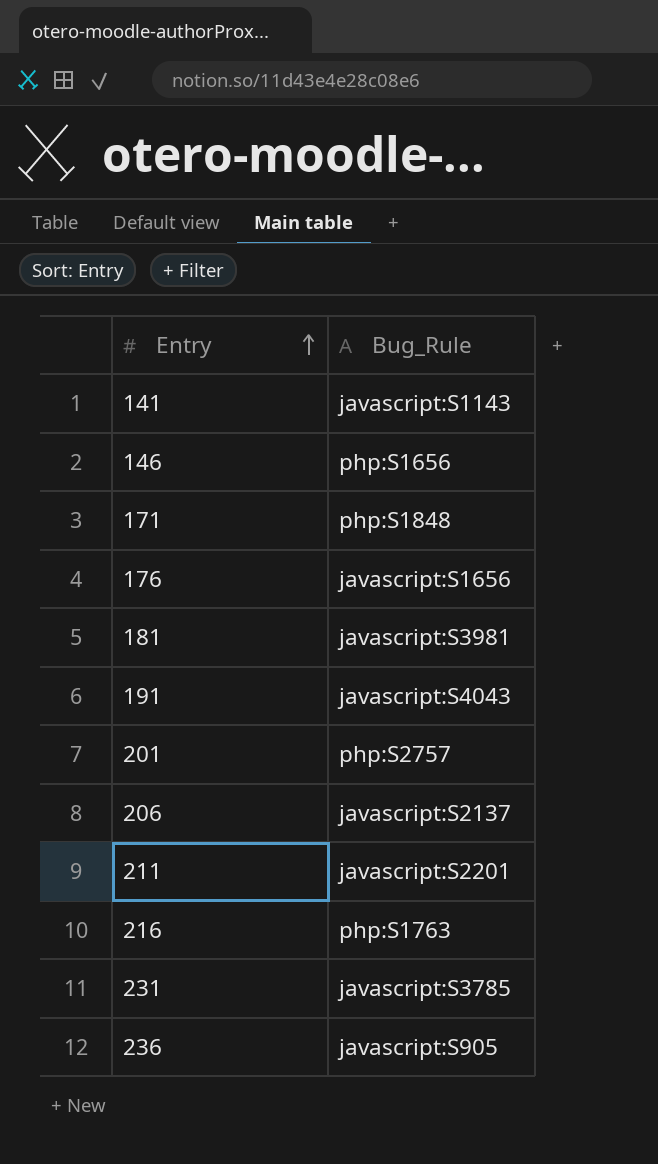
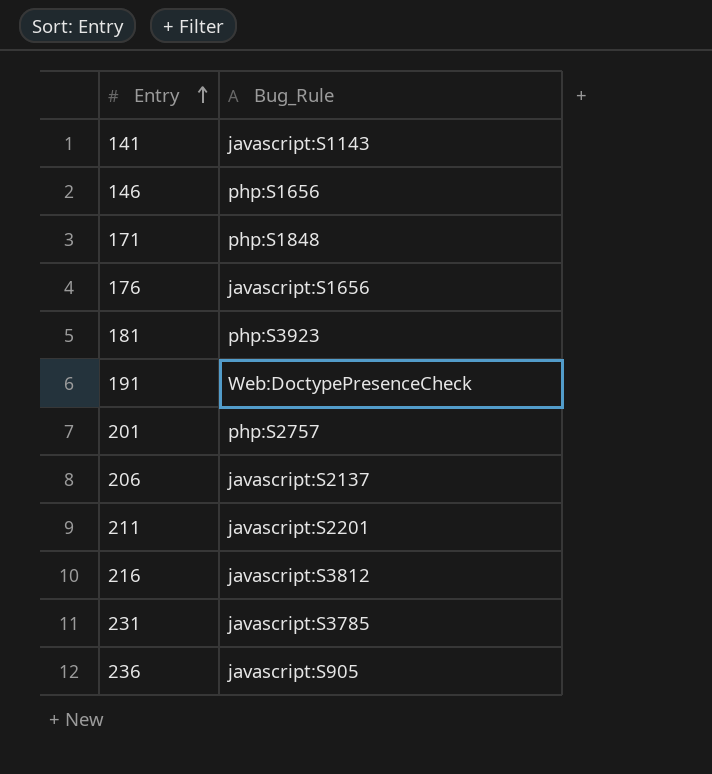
181 | Bug_Rule: javascript:S3981 -> php:S3923
191 | Bug_Rule: javascript:S4043 -> Web:DoctypePresenceCheck
216 | Bug_Rule: php:S1763 -> javascript:S3812

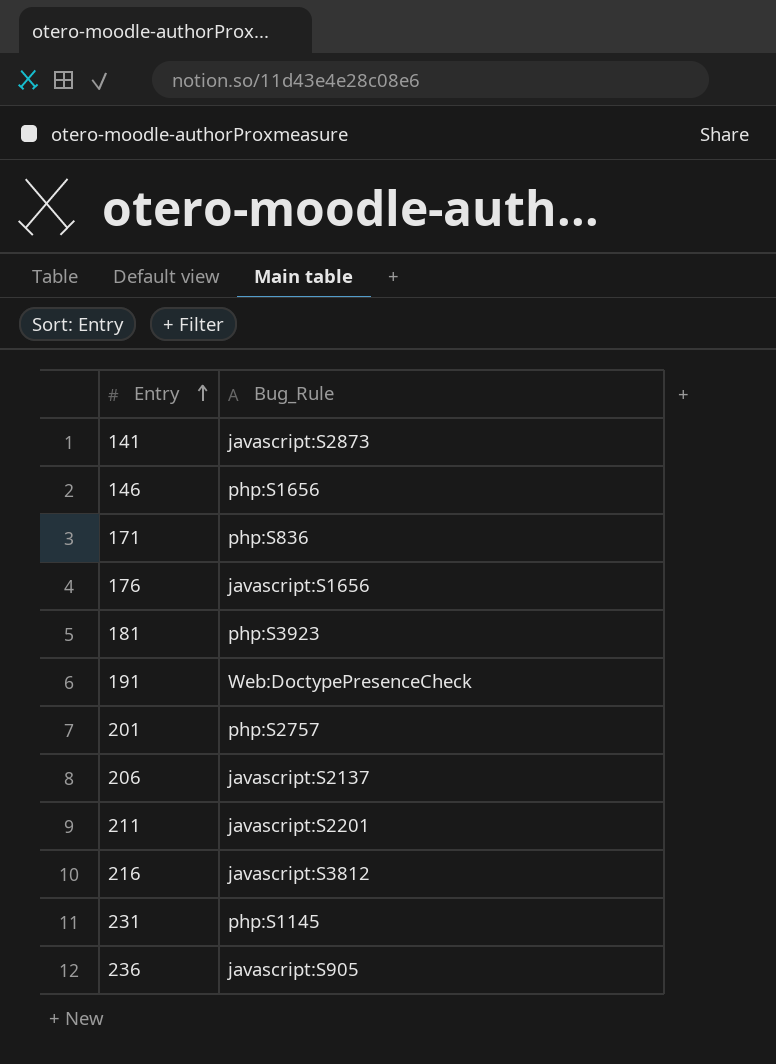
141 | Bug_Rule: javascript:S1143 -> javascript:S2873
171 | Bug_Rule: php:S1848 -> php:S836
231 | Bug_Rule: javascript:S3785 -> php:S1145

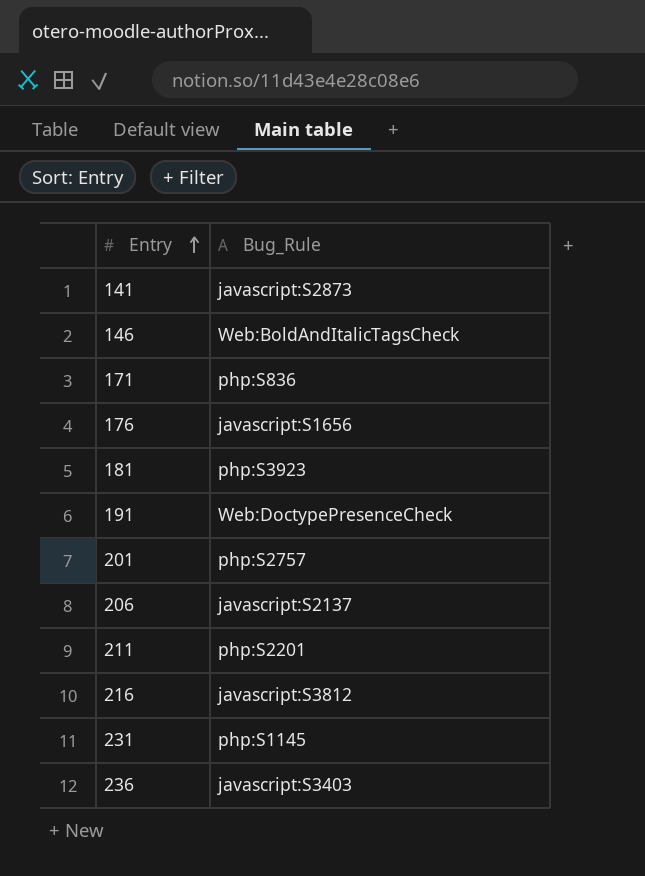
146 | Bug_Rule: php:S1656 -> Web:BoldAndItalicTagsCheck
211 | Bug_Rule: javascript:S2201 -> php:S2201
236 | Bug_Rule: javascript:S905 -> javascript:S3403

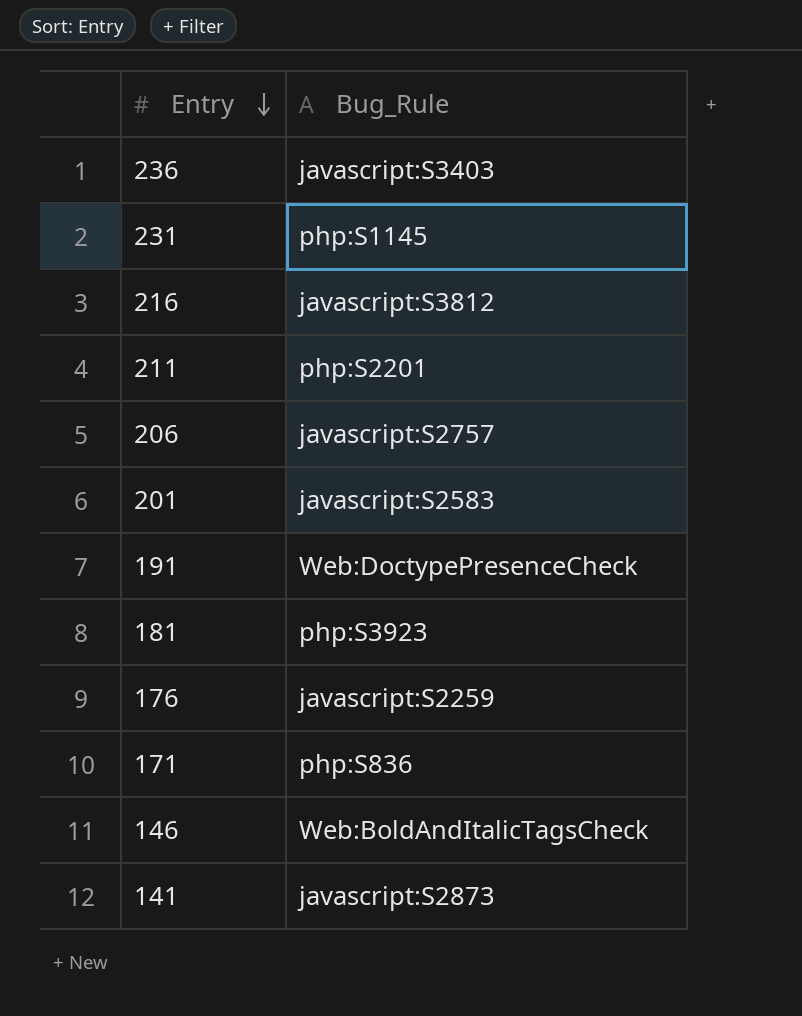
row order: Entry ascending -> Entry descending
206 | Bug_Rule: javascript:S2137 -> javascript:S2757
201 | Bug_Rule: php:S2757 -> javascript:S2583
176 | Bug_Rule: javascript:S1656 -> javascript:S2259

